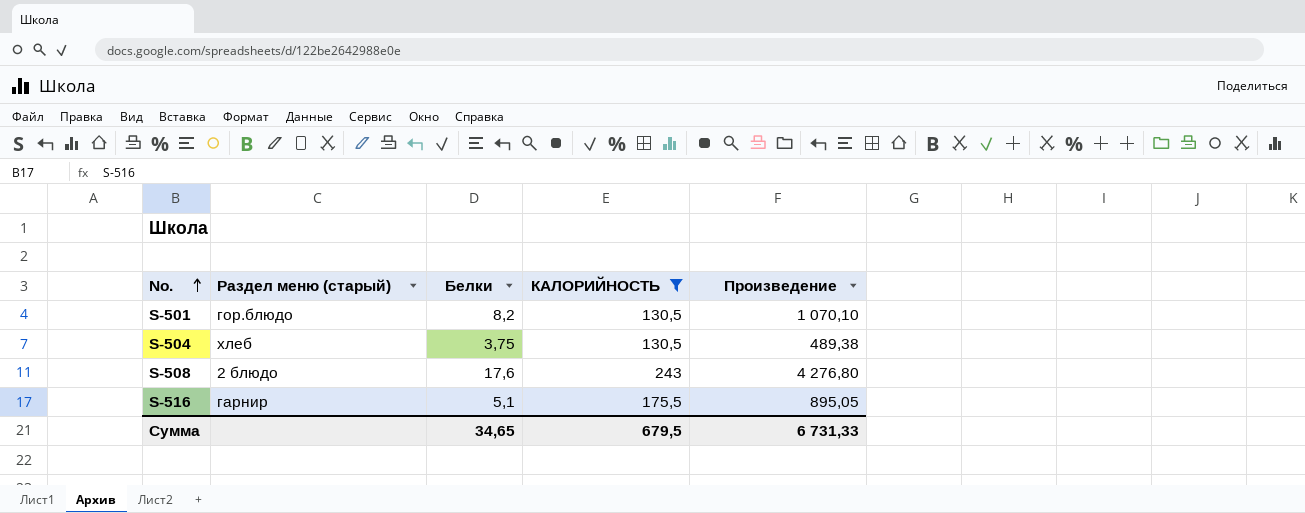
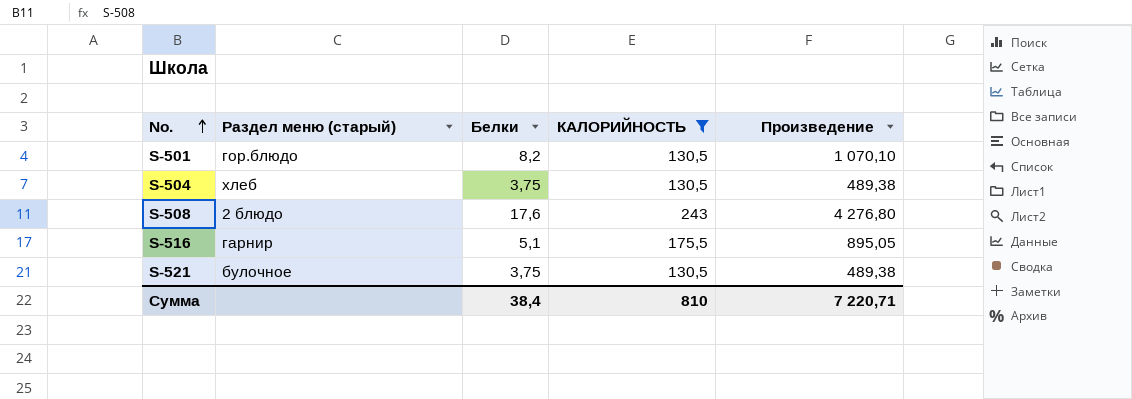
row S-521: none -> булочное | 3,75 | 130,5 | 489,38
Сумма | Белки: 34,65 -> 38,4
Сумма | КАЛОРИЙНОСТЬ: 679,5 -> 810
Сумма | Произведение: 6 731,33 -> 7 220,71

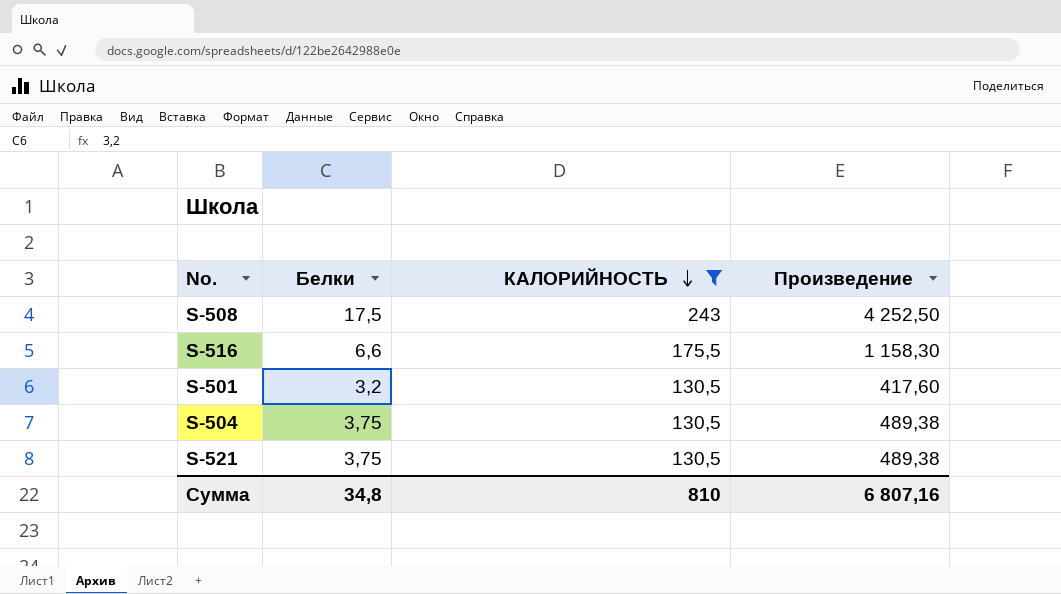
row order: No. ascending -> КАЛОРИЙНОСТЬ descending
column Раздел меню (старый) | position: 2 -> none
S-508 | Белки: 17,6 -> 17,5
S-508 | Произведение: 4 276,80 -> 4 252,50
S-516 | Белки: 5,1 -> 6,6
S-516 | Произведение: 895,05 -> 1 158,30
S-501 | Белки: 8,2 -> 3,2
S-501 | Произведение: 1 070,10 -> 417,60
Сумма | Белки: 38,4 -> 34,8
Сумма | Произведение: 7 220,71 -> 6 807,16

